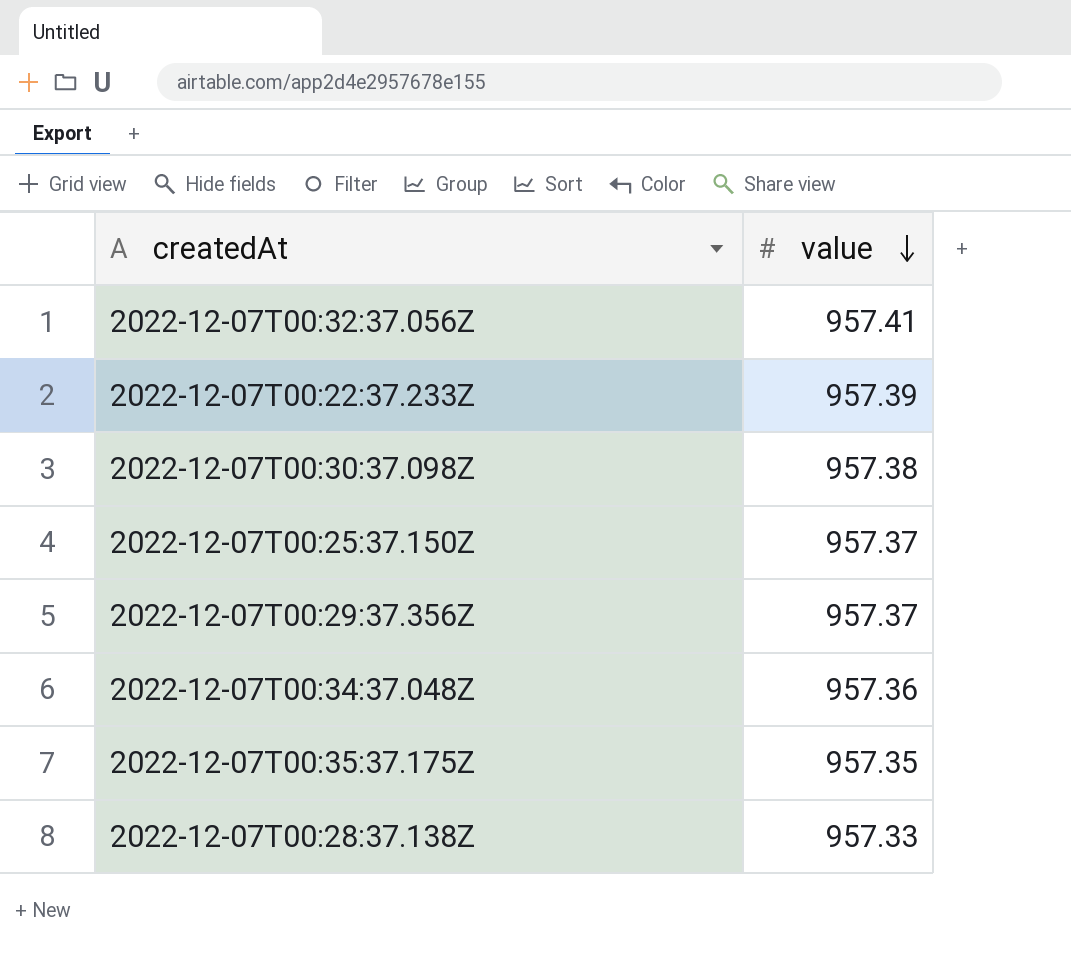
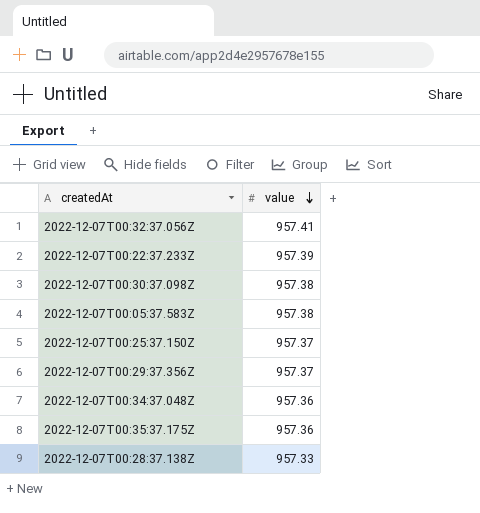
row 2022-12-07T00:05:37.583Z: none -> 957.38
2022-12-07T00:35:37.175Z | value: 957.35 -> 957.36

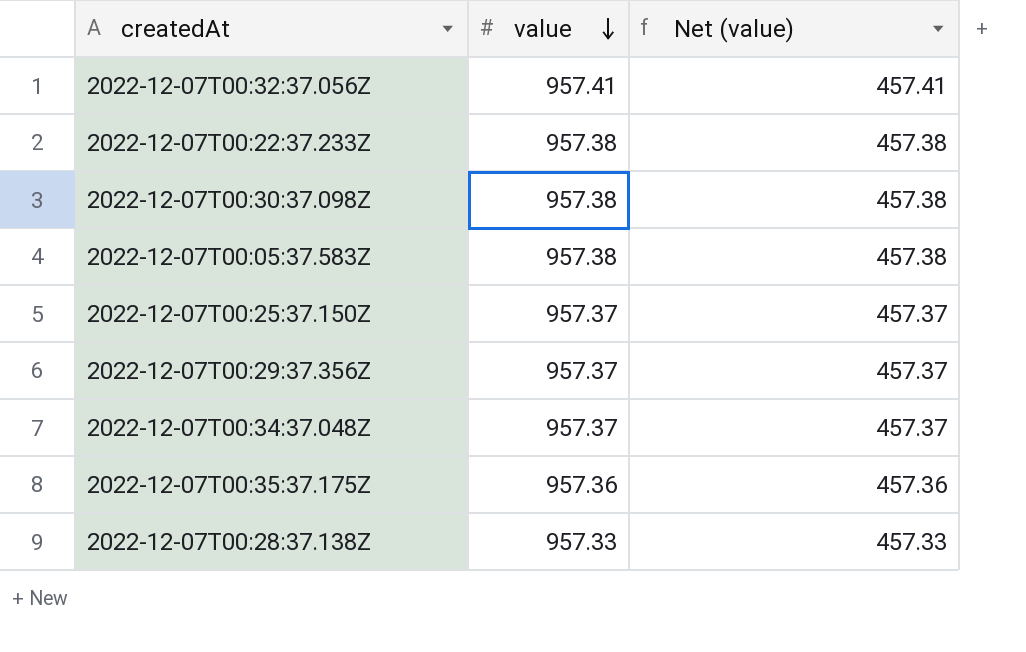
column Net (value) | formula: none -> [value] - 500
2022-12-07T00:22:37.233Z | value: 957.39 -> 957.38
2022-12-07T00:34:37.048Z | value: 957.36 -> 957.37

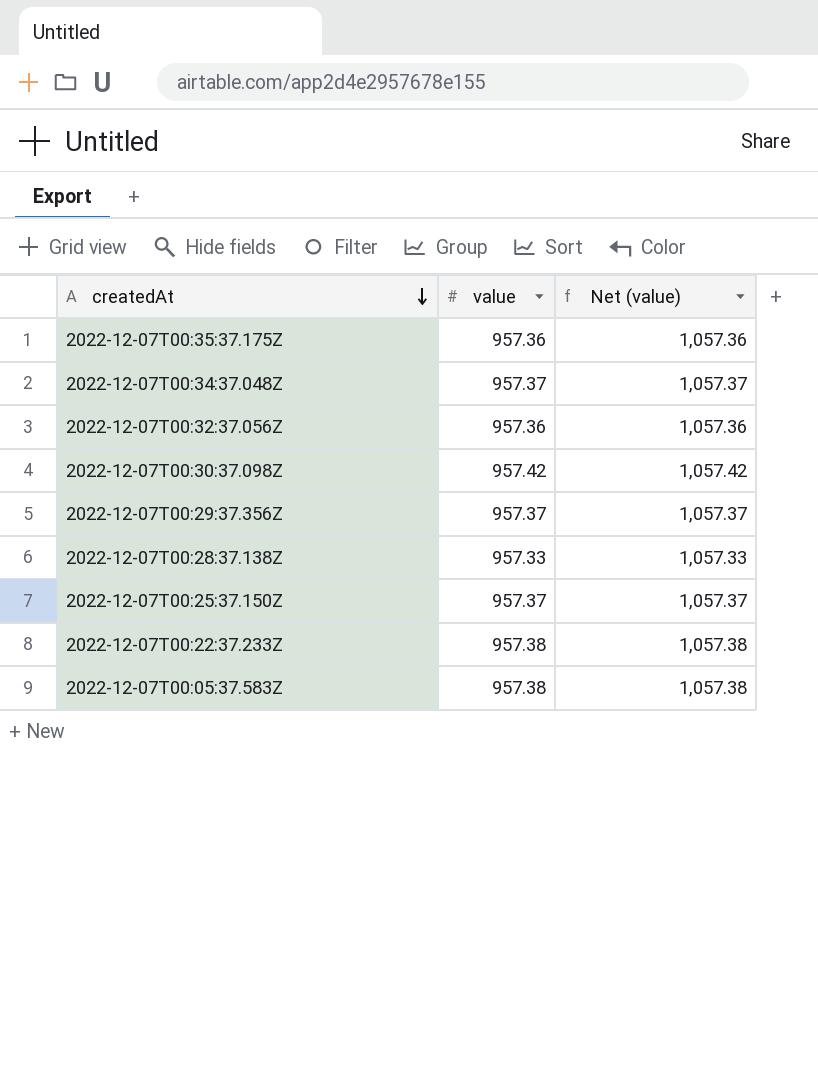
row order: value descending -> createdAt descending
column Net (value) | formula: [value] - 500 -> [value] + 100
2022-12-07T00:32:37.056Z | value: 957.41 -> 957.36
2022-12-07T00:30:37.098Z | value: 957.38 -> 957.42

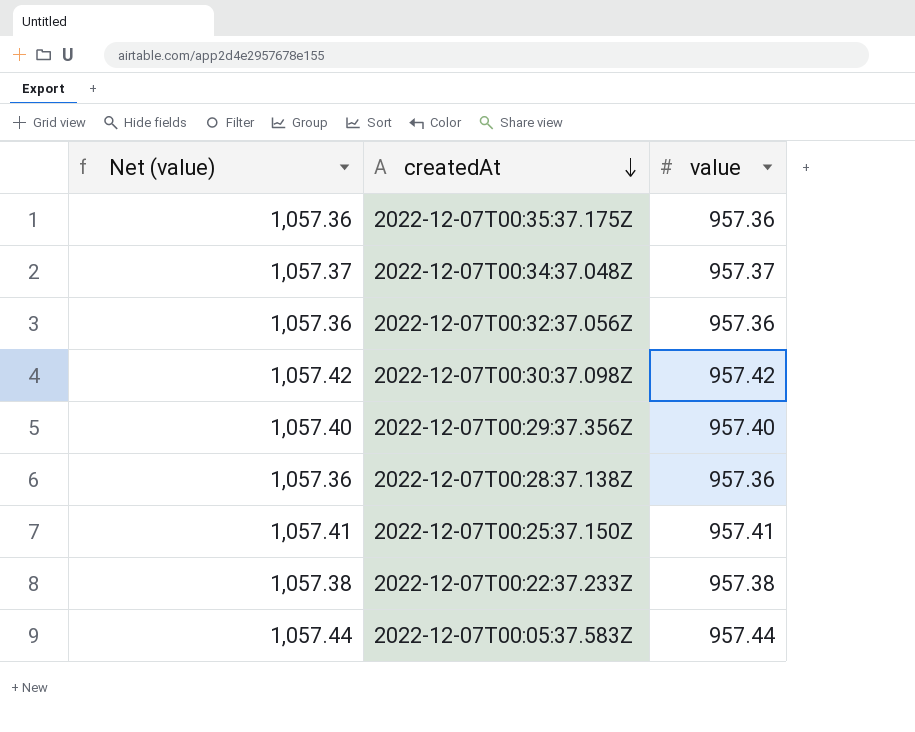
column Net (value) | position: 3 -> 1
2022-12-07T00:29:37.356Z | Net (value): 1,057.37 -> 1,057.40
2022-12-07T00:29:37.356Z | value: 957.37 -> 957.40
2022-12-07T00:28:37.138Z | Net (value): 1,057.33 -> 1,057.36
2022-12-07T00:28:37.138Z | value: 957.33 -> 957.36
2022-12-07T00:25:37.150Z | Net (value): 1,057.37 -> 1,057.41
2022-12-07T00:25:37.150Z | value: 957.37 -> 957.41
2022-12-07T00:05:37.583Z | Net (value): 1,057.38 -> 1,057.44
2022-12-07T00:05:37.583Z | value: 957.38 -> 957.44

